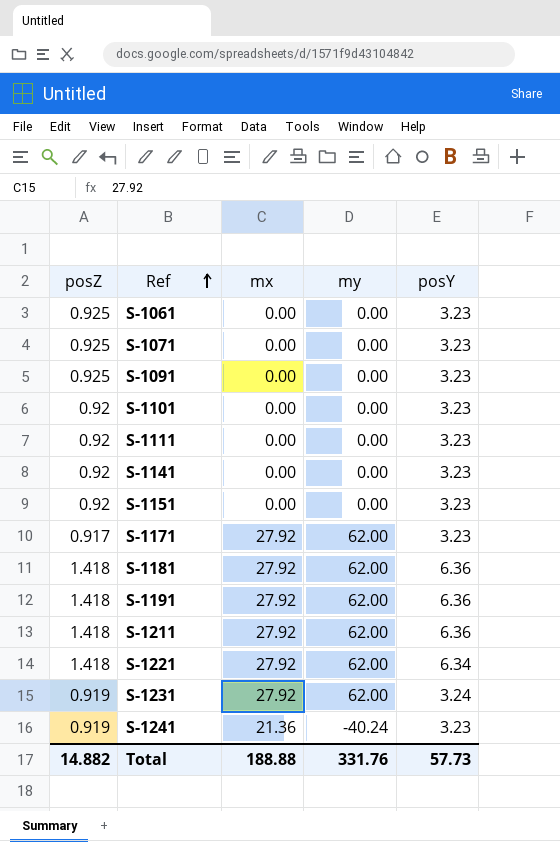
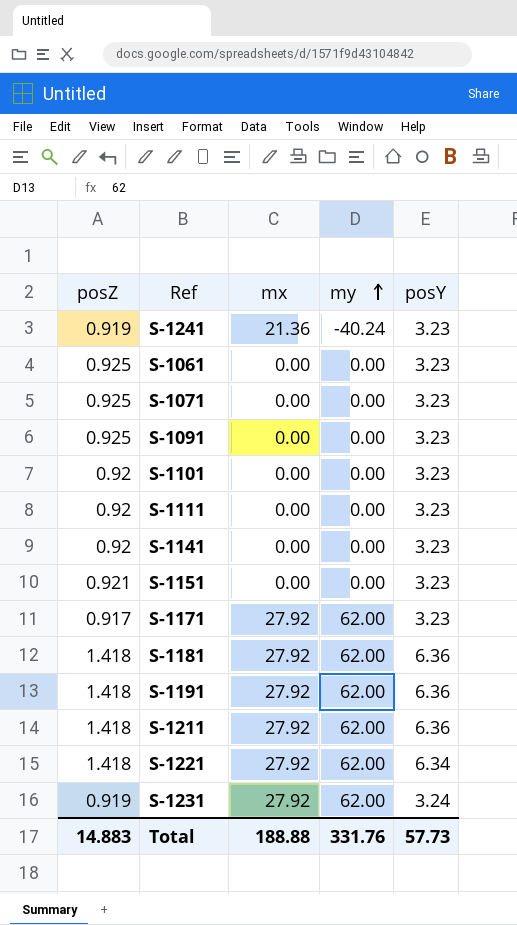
row order: Ref ascending -> my ascending
S-1151 | posZ: 0.92 -> 0.921
Total | posZ: 14.882 -> 14.883

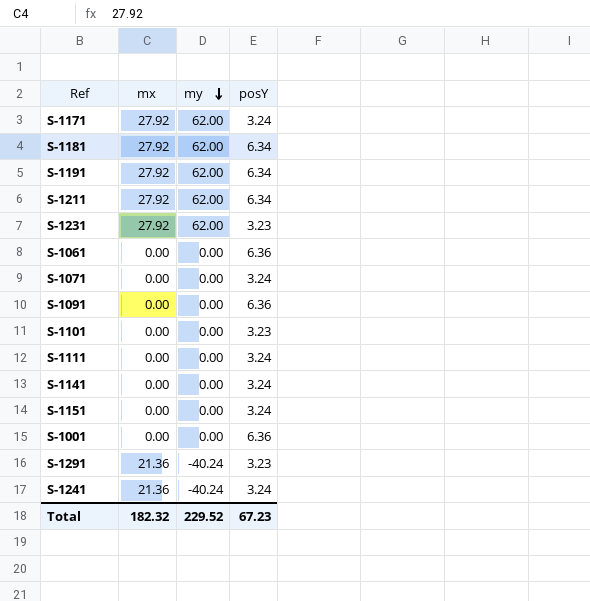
row order: my ascending -> my descending
column posZ | position: 1 -> none
row S-1221: 1.418 | 27.92 | 62.00 | 6.34 -> none
S-1171 | posY: 3.23 -> 3.24
S-1181 | posY: 6.36 -> 6.34
S-1191 | posY: 6.36 -> 6.34
S-1211 | posY: 6.36 -> 6.34
S-1231 | posY: 3.24 -> 3.23
S-1061 | posY: 3.23 -> 6.36
S-1071 | posY: 3.23 -> 3.24
S-1091 | posY: 3.23 -> 6.36
S-1111 | posY: 3.23 -> 3.24
S-1141 | posY: 3.23 -> 3.24
S-1151 | posY: 3.23 -> 3.24
row S-1001: none -> 0.00 | 0.00 | 6.36
row S-1291: none -> 21.36 | -40.24 | 3.23
S-1241 | posY: 3.23 -> 3.24
Total | mx: 188.88 -> 182.32
Total | my: 331.76 -> 229.52
Total | posY: 57.73 -> 67.23

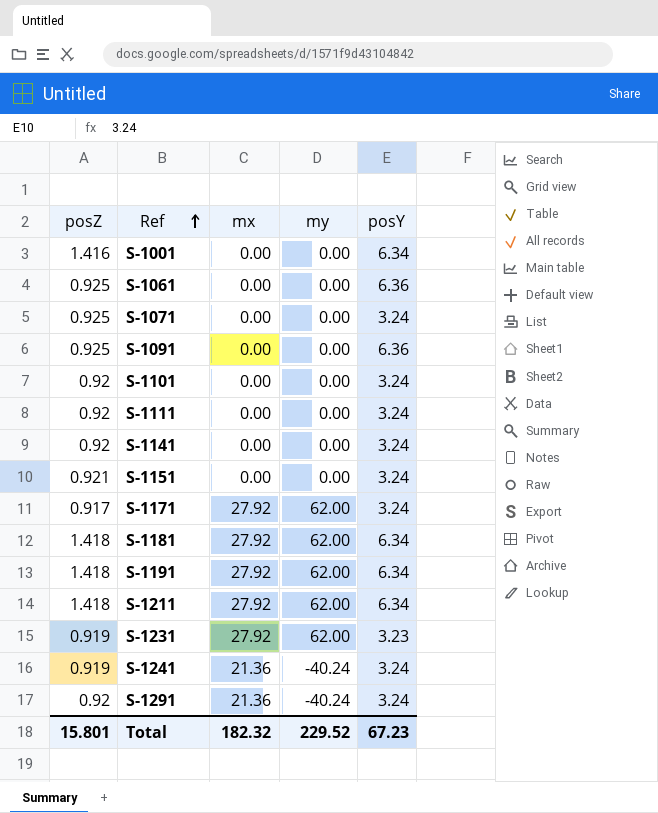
row order: my descending -> Ref ascending
column posZ | position: none -> 1
S-1001 | posY: 6.36 -> 6.34
S-1101 | posY: 3.23 -> 3.24
S-1291 | posY: 3.23 -> 3.24

